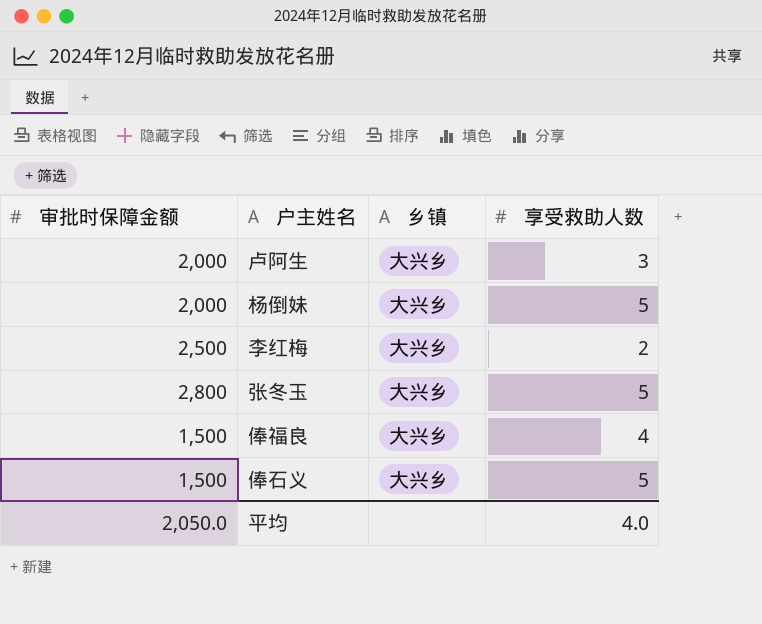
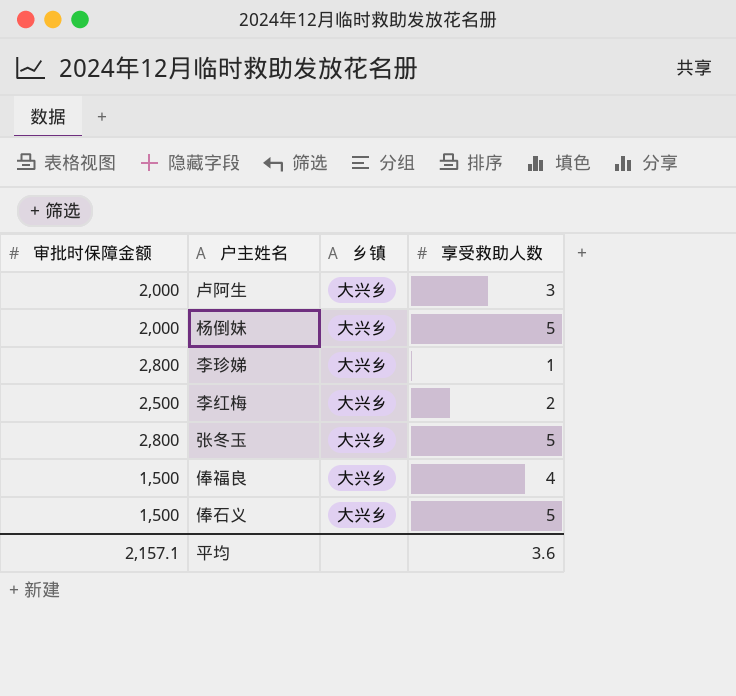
row 李珍娣: none -> 2,800 | 大兴乡 | 1
平均 | 审批时保障金额: 2,050.0 -> 2,157.1
平均 | 享受救助人数: 4.0 -> 3.6

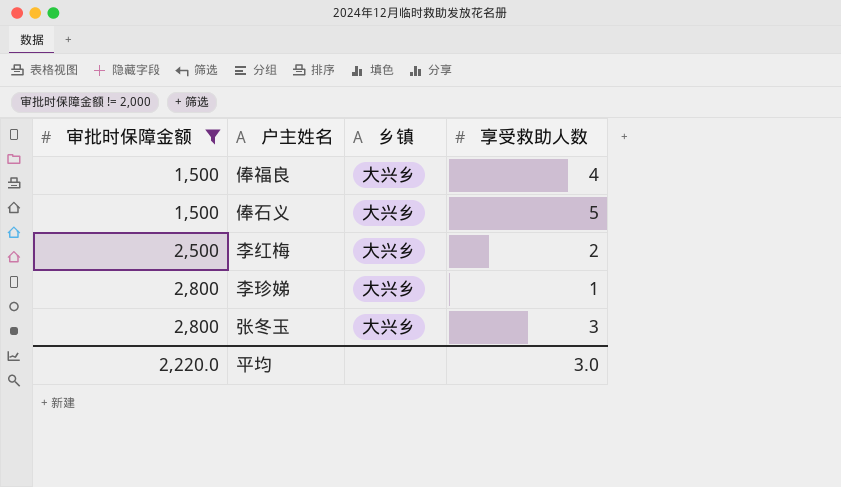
filter: none -> 审批时保障金额 != 2,000
row order: none -> 审批时保障金额 ascending
张冬玉 | 享受救助人数: 5 -> 3
平均 | 审批时保障金额: 2,157.1 -> 2,220.0
平均 | 享受救助人数: 3.6 -> 3.0

